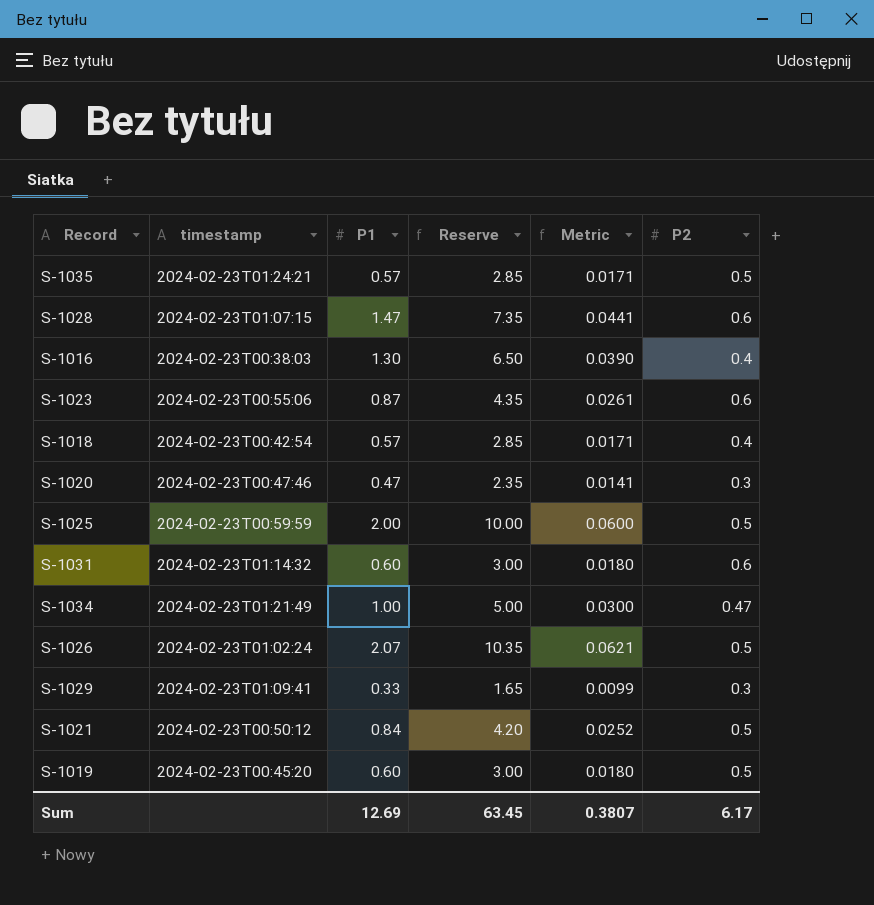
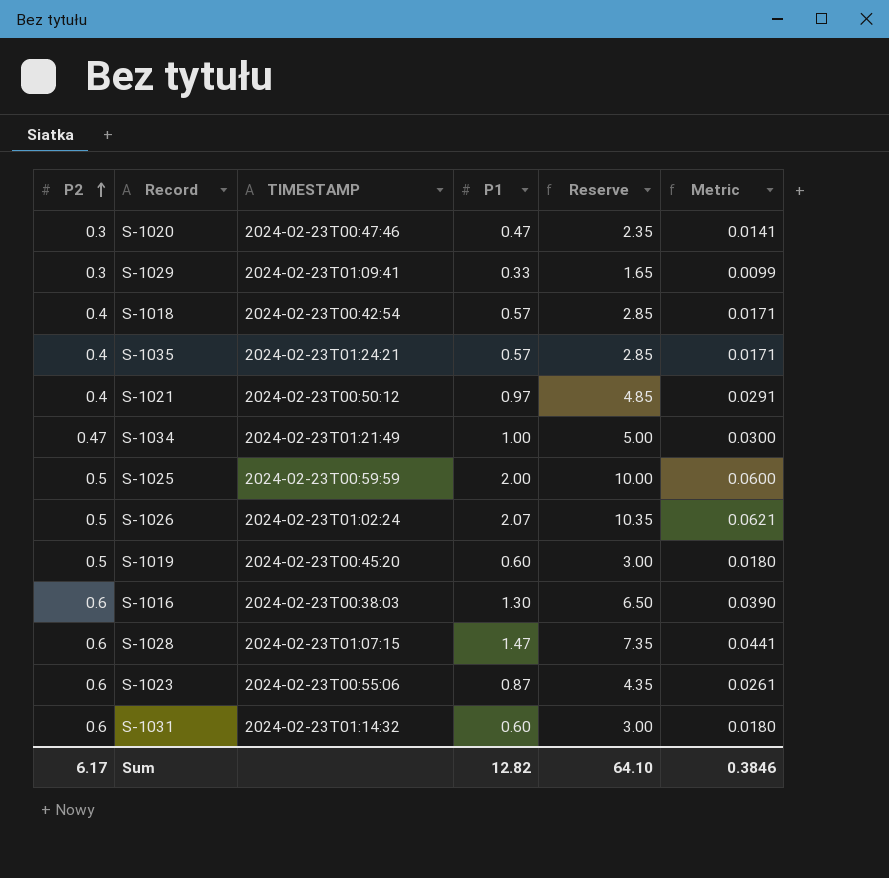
row order: none -> P2 ascending
column P2 | position: 6 -> 1
column name: timestamp -> TIMESTAMP
S-1035 | P2: 0.5 -> 0.4
S-1021 | P2: 0.5 -> 0.4
S-1021 | P1: 0.84 -> 0.97
S-1021 | Reserve: 4.20 -> 4.85
S-1021 | Metric: 0.0252 -> 0.0291
S-1016 | P2: 0.4 -> 0.6
Sum | P1: 12.69 -> 12.82
Sum | Reserve: 63.45 -> 64.10
Sum | Metric: 0.3807 -> 0.3846

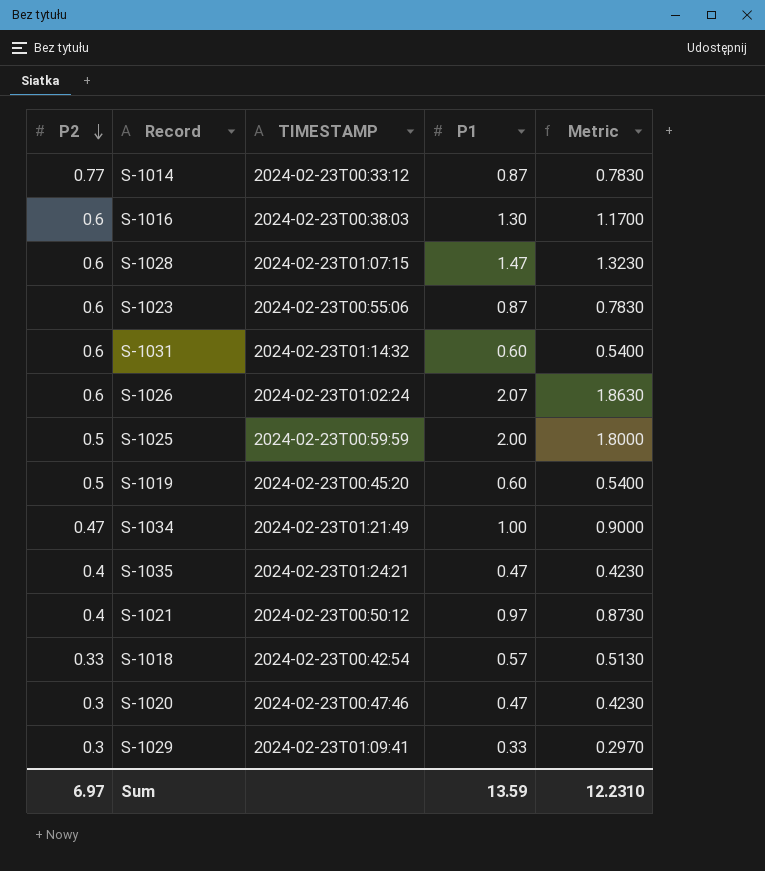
row order: P2 ascending -> P2 descending
column Reserve | formula: [P1] * 5 -> none
column Metric | formula: [P1] * 0.03 -> [P1] * 0.9
row S-1014: none -> 0.77 | 2024-02-23T00:33:12 | 0.87 | 0.7830
S-1026 | P2: 0.5 -> 0.6
S-1035 | P1: 0.57 -> 0.47
S-1018 | P2: 0.4 -> 0.33
Sum | P2: 6.17 -> 6.97
Sum | P1: 12.82 -> 13.59
Sum | Metric: 0.3846 -> 12.2310

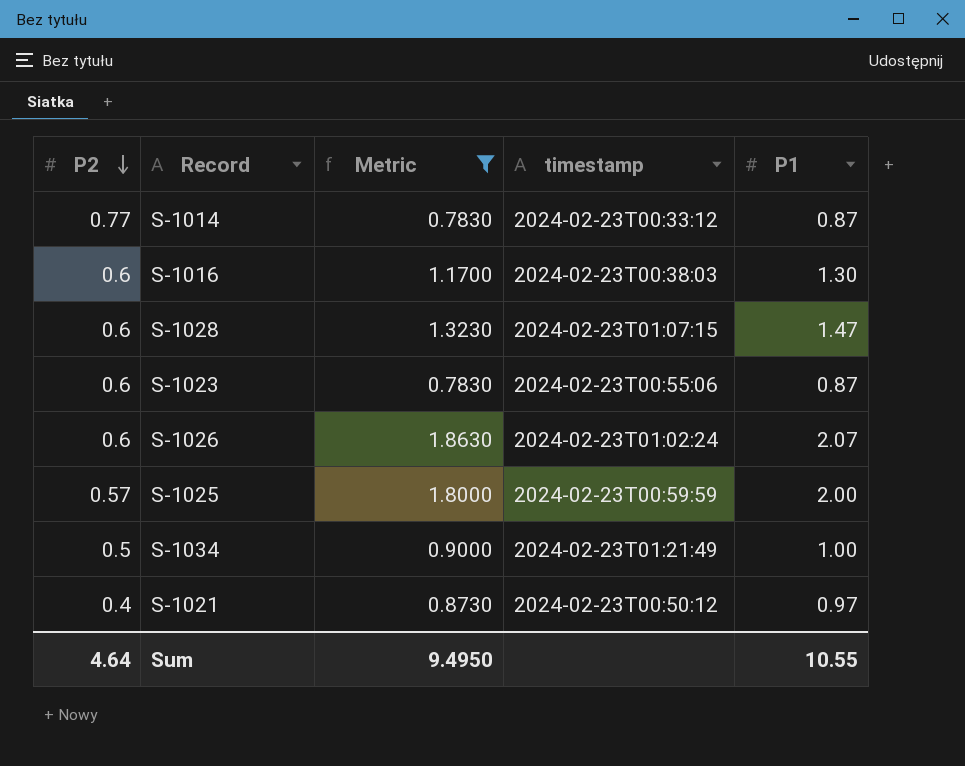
filter: none -> Metric >= 0.7830
column Metric | position: 5 -> 3
column name: TIMESTAMP -> timestamp
S-1025 | P2: 0.5 -> 0.57
S-1034 | P2: 0.47 -> 0.5
Sum | P2: 6.97 -> 4.64
Sum | Metric: 12.2310 -> 9.4950
Sum | P1: 13.59 -> 10.55

